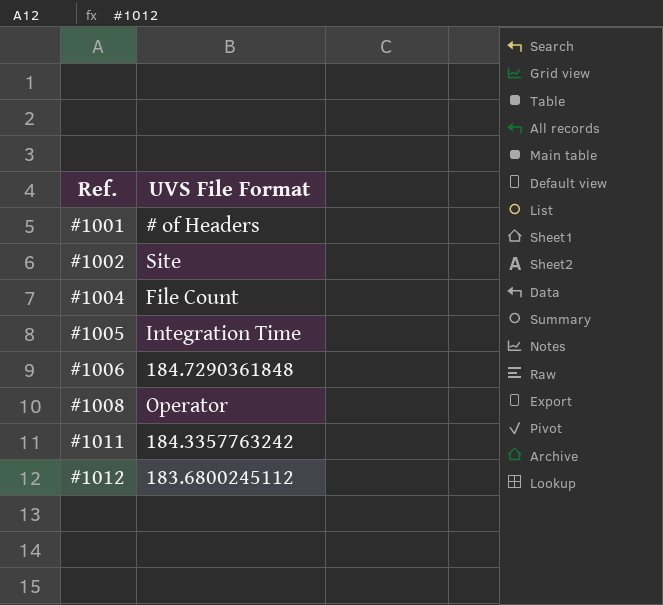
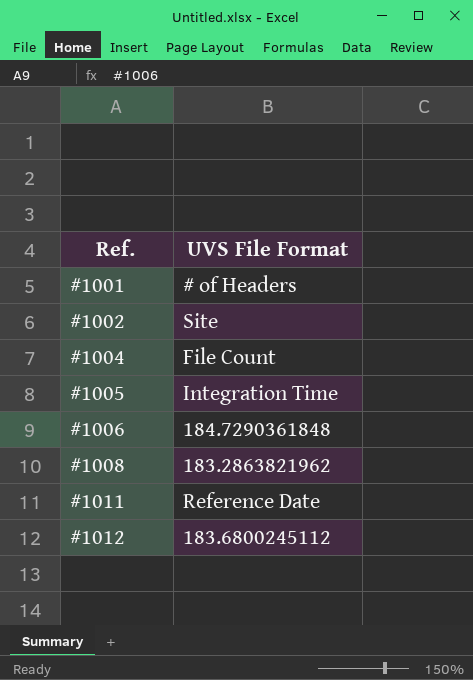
#1008 | UVS File Format: Operator -> 183.2863821962
#1011 | UVS File Format: 184.3357763242 -> Reference Date

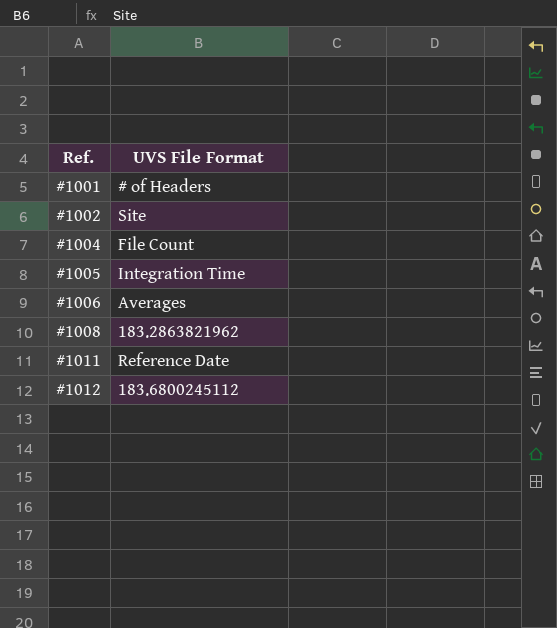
#1006 | UVS File Format: 184.7290361848 -> Averages

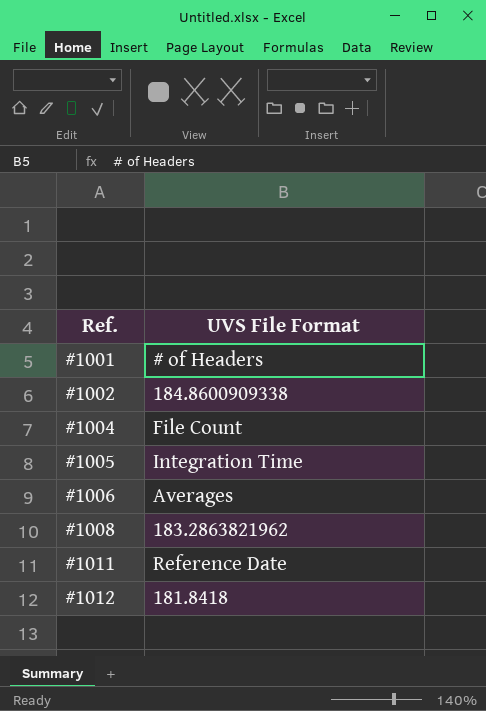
#1002 | UVS File Format: Site -> 184.8600909338
#1012 | UVS File Format: 183.6800245112 -> 181.8418

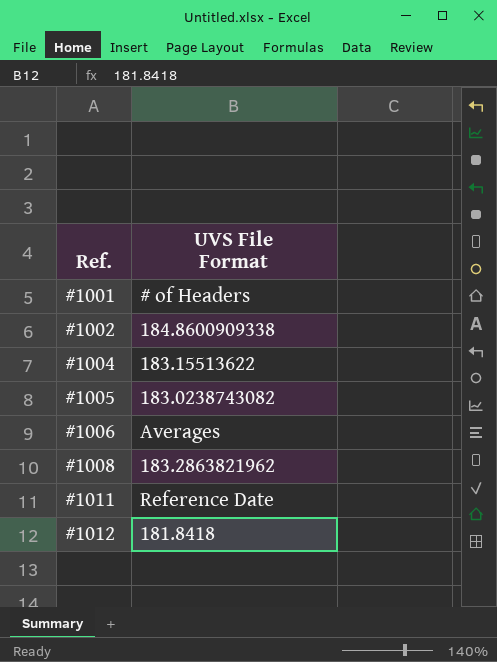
#1004 | UVS File Format: File Count -> 183.15513622
#1005 | UVS File Format: Integration Time -> 183.0238743082

